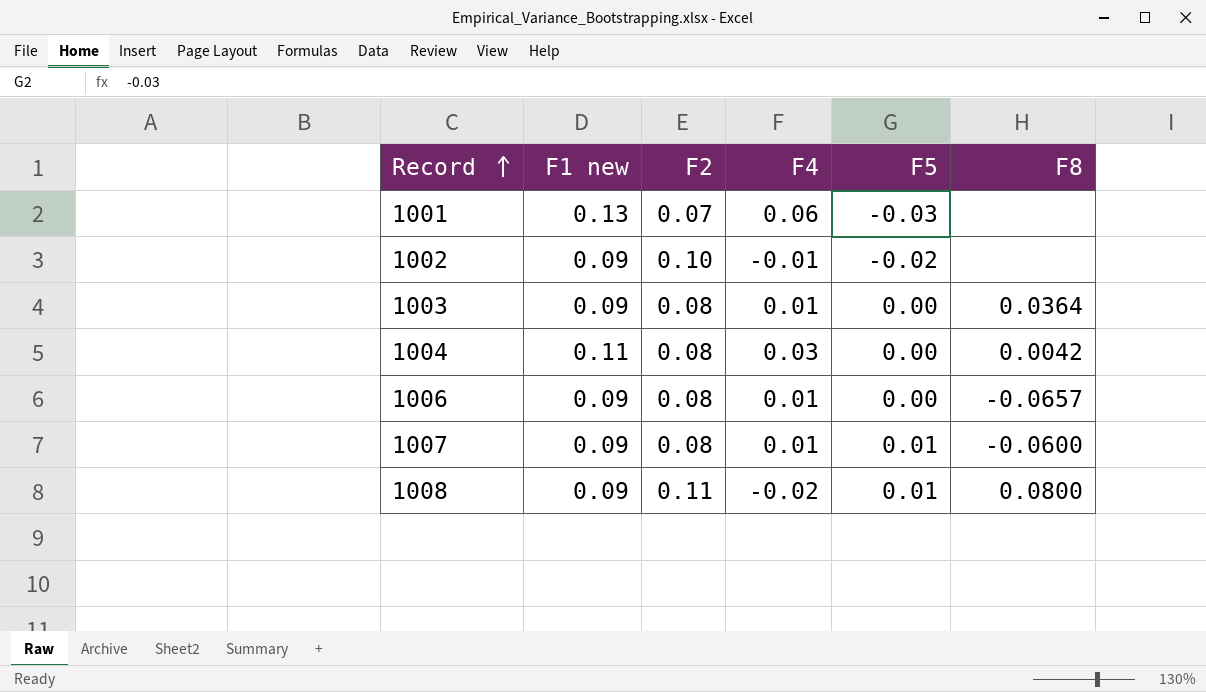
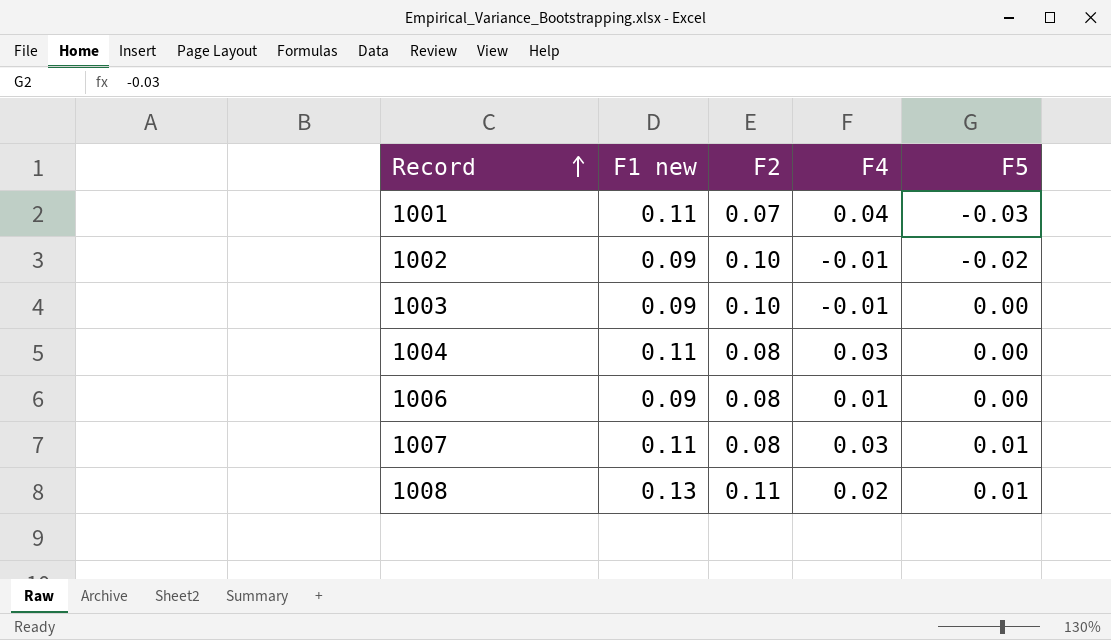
column F8 | position: 6 -> none
1001 | F1 new: 0.13 -> 0.11
1001 | F4: 0.06 -> 0.04
1003 | F2: 0.08 -> 0.10
1003 | F4: 0.01 -> -0.01
1007 | F1 new: 0.09 -> 0.11
1007 | F4: 0.01 -> 0.03
1008 | F1 new: 0.09 -> 0.13
1008 | F4: -0.02 -> 0.02

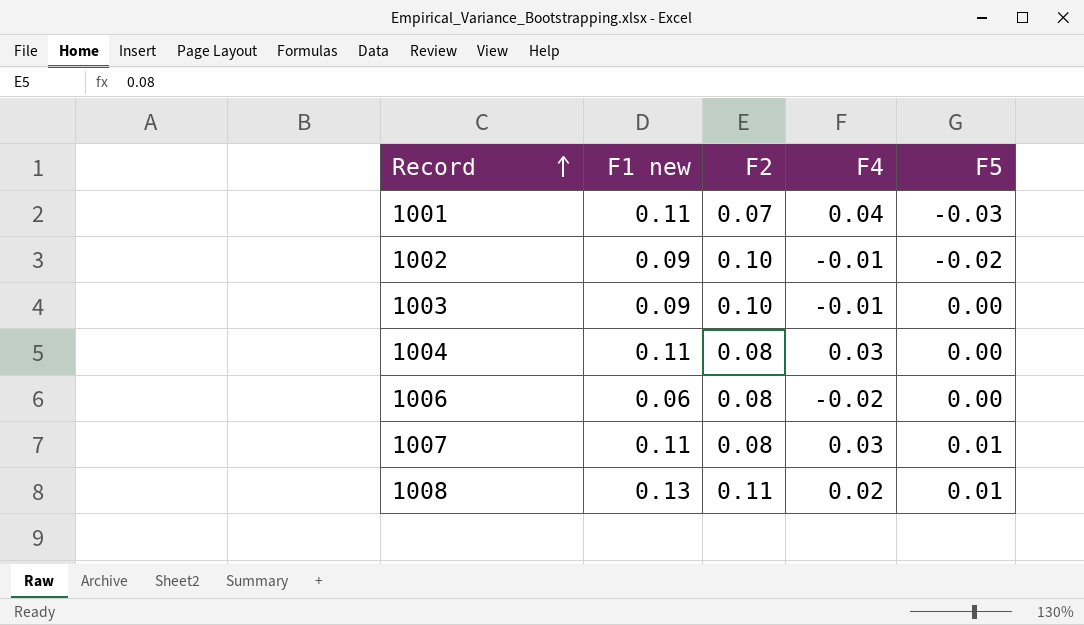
1006 | F1 new: 0.09 -> 0.06
1006 | F4: 0.01 -> -0.02

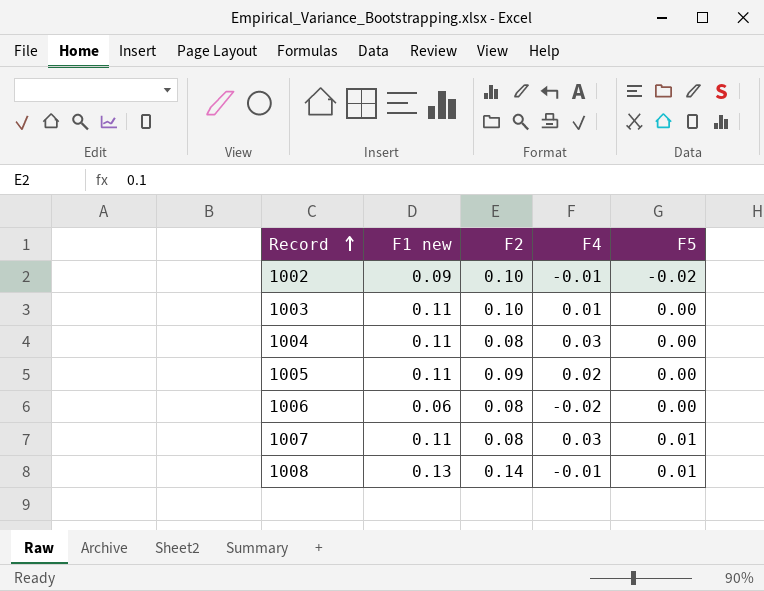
row 1001: 0.11 | 0.07 | 0.04 | -0.03 -> none
1003 | F1 new: 0.09 -> 0.11
1003 | F4: -0.01 -> 0.01
row 1005: none -> 0.11 | 0.09 | 0.02 | 0.00
1008 | F2: 0.11 -> 0.14
1008 | F4: 0.02 -> -0.01

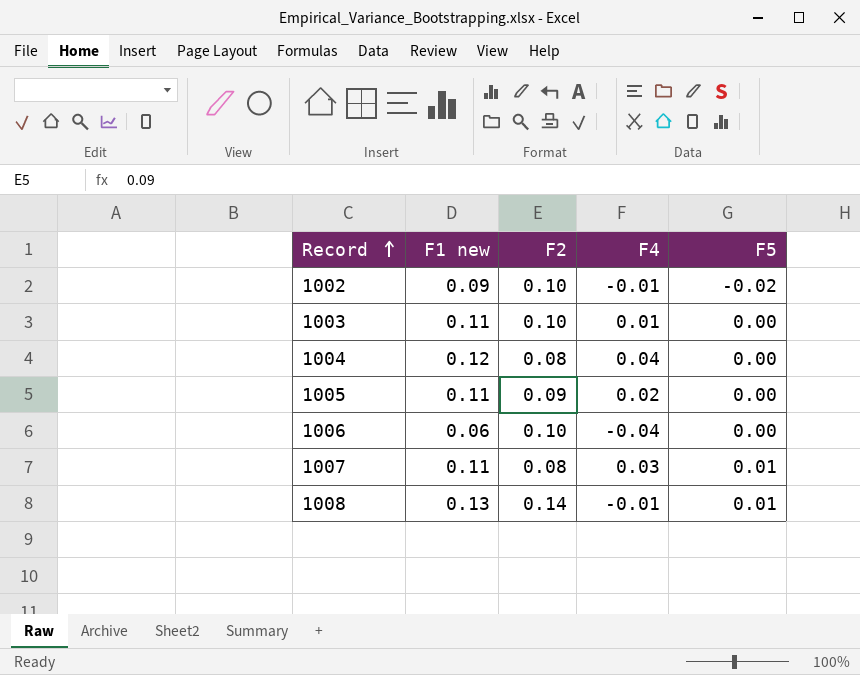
1004 | F1 new: 0.11 -> 0.12
1004 | F4: 0.03 -> 0.04
1006 | F2: 0.08 -> 0.10
1006 | F4: -0.02 -> -0.04

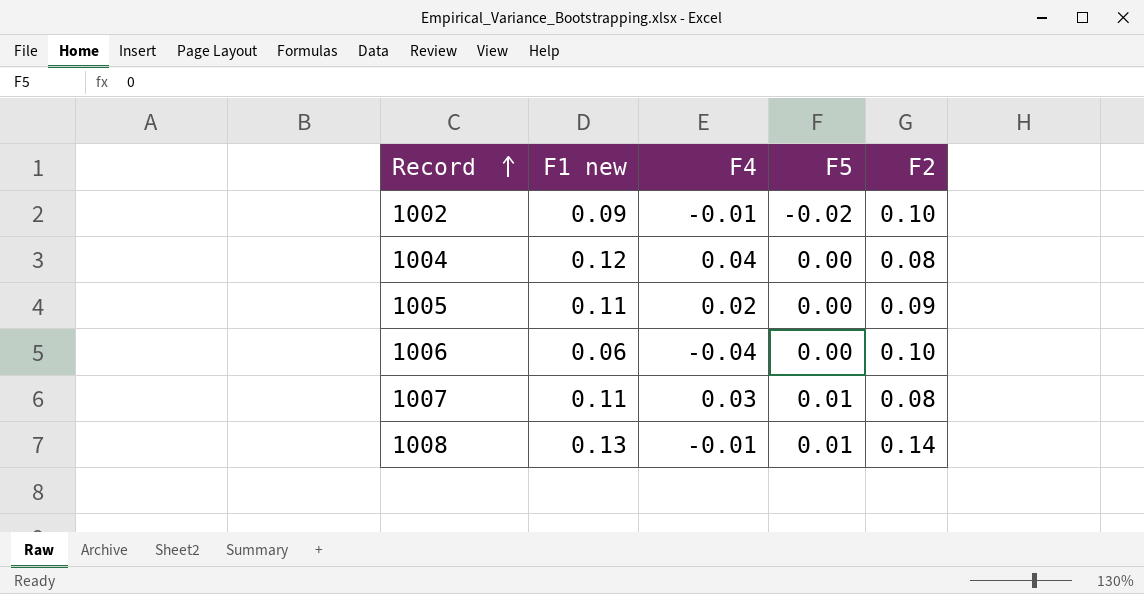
column F2 | position: 3 -> 5
row 1003: 0.11 | 0.10 | 0.01 | 0.00 -> none

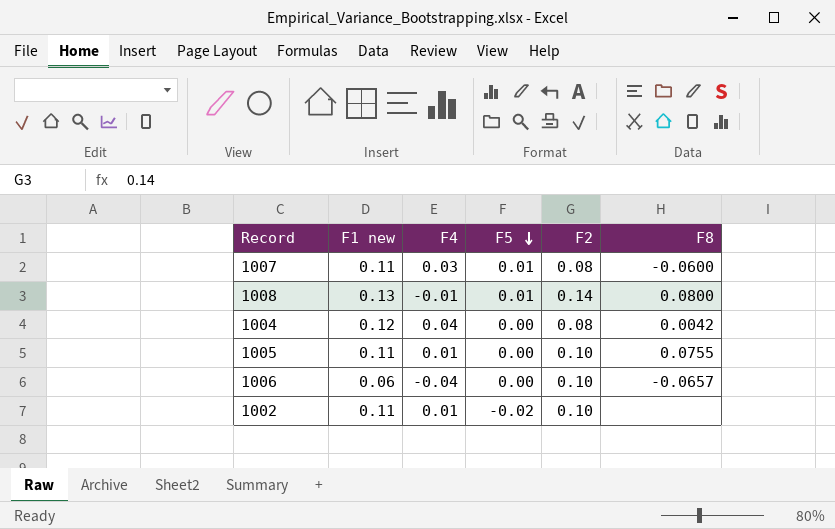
row order: Record ascending -> F5 descending
column F8 | position: none -> 6
1005 | F4: 0.02 -> 0.01
1005 | F2: 0.09 -> 0.10
1002 | F1 new: 0.09 -> 0.11
1002 | F4: -0.01 -> 0.01

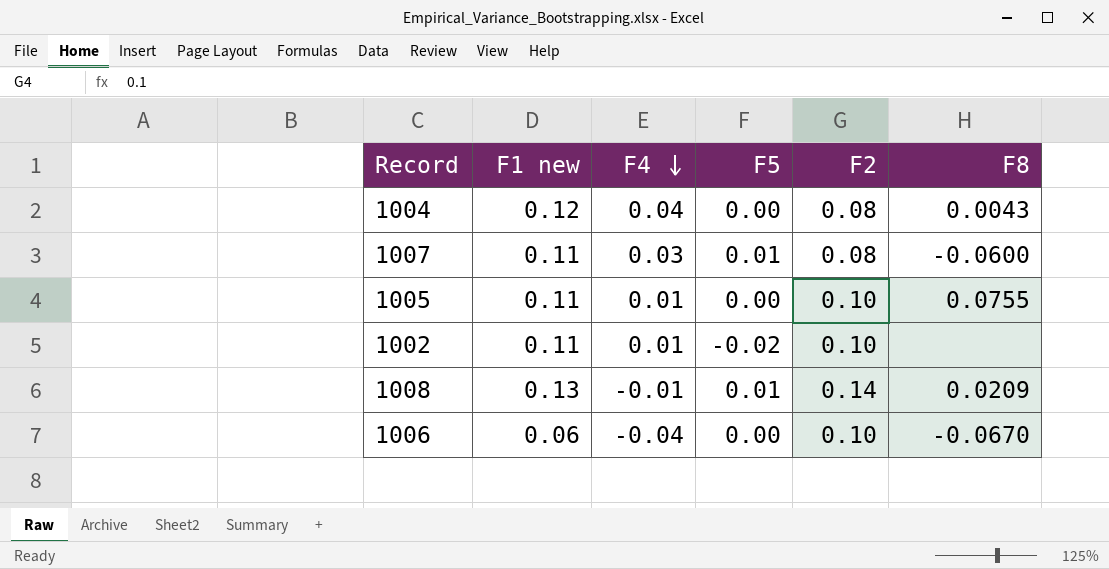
row order: F5 descending -> F4 descending
1004 | F8: 0.0042 -> 0.0043
1008 | F8: 0.0800 -> 0.0209
1006 | F8: -0.0657 -> -0.0670

